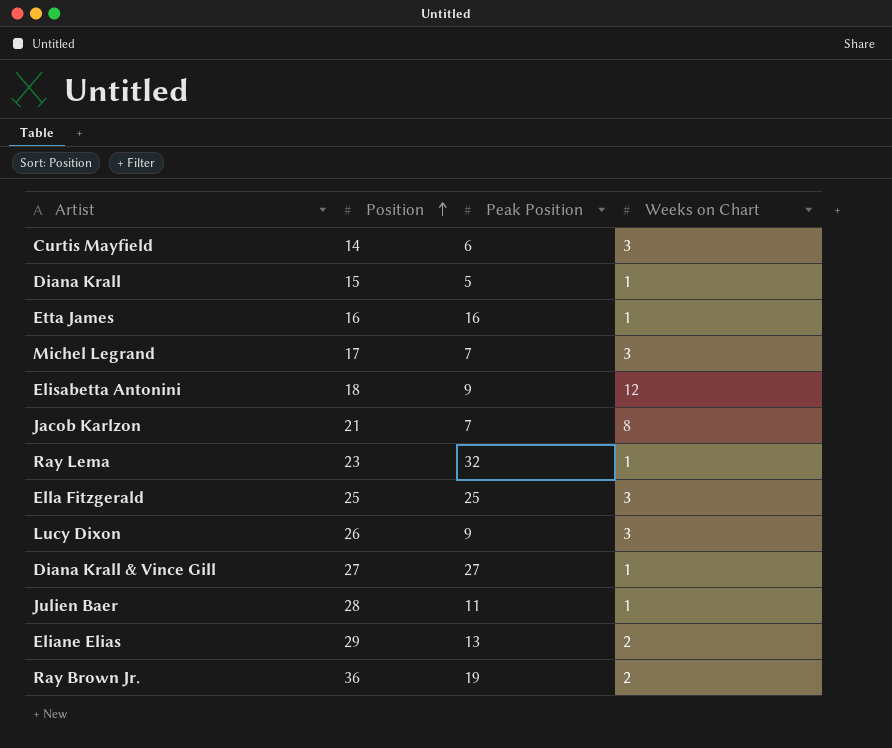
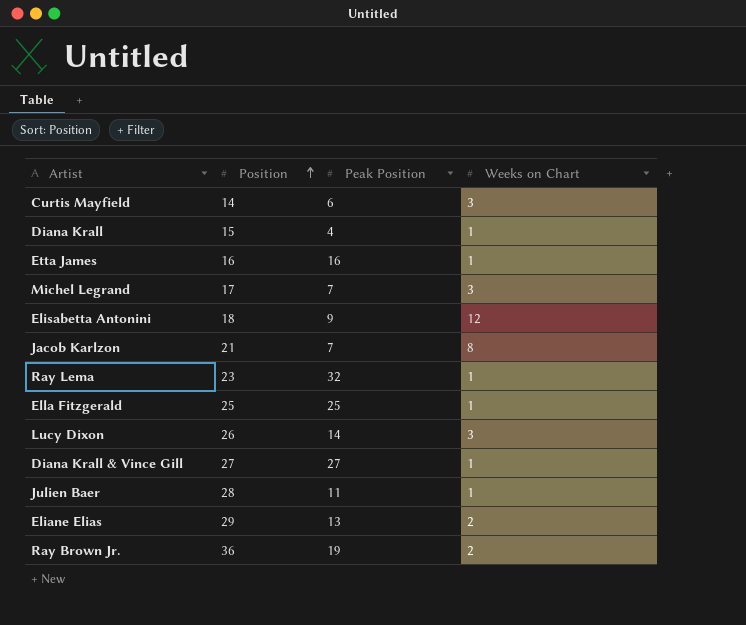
Diana Krall | Peak Position: 5 -> 4
Ella Fitzgerald | Weeks on Chart: 3 -> 1
Lucy Dixon | Peak Position: 9 -> 14

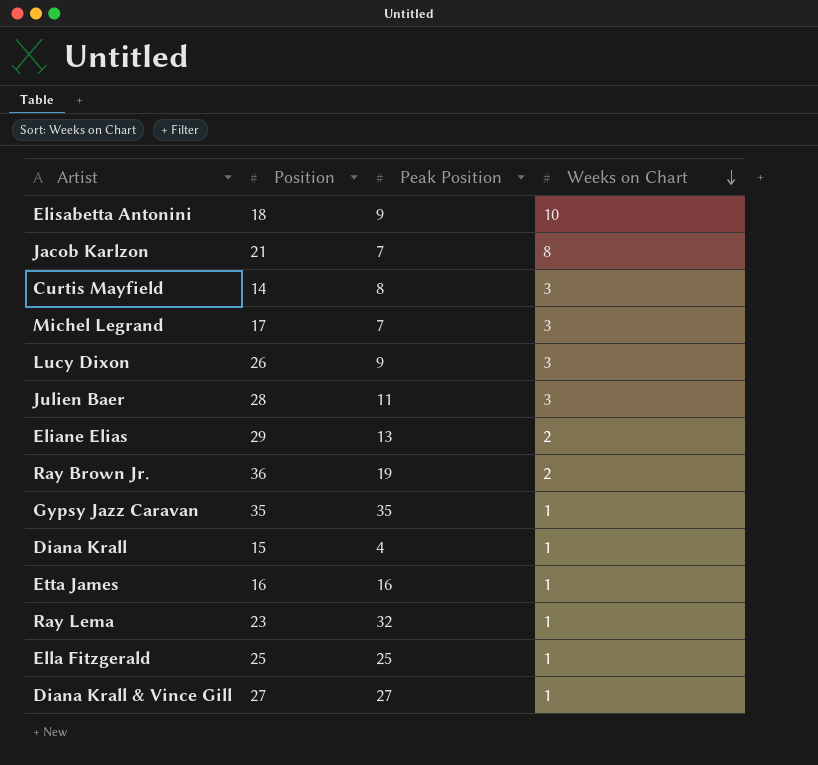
row order: Position ascending -> Weeks on Chart descending
Elisabetta Antonini | Weeks on Chart: 12 -> 10
Curtis Mayfield | Peak Position: 6 -> 8
Lucy Dixon | Peak Position: 14 -> 9
Julien Baer | Weeks on Chart: 1 -> 3
row Gypsy Jazz Caravan: none -> 35 | 35 | 1

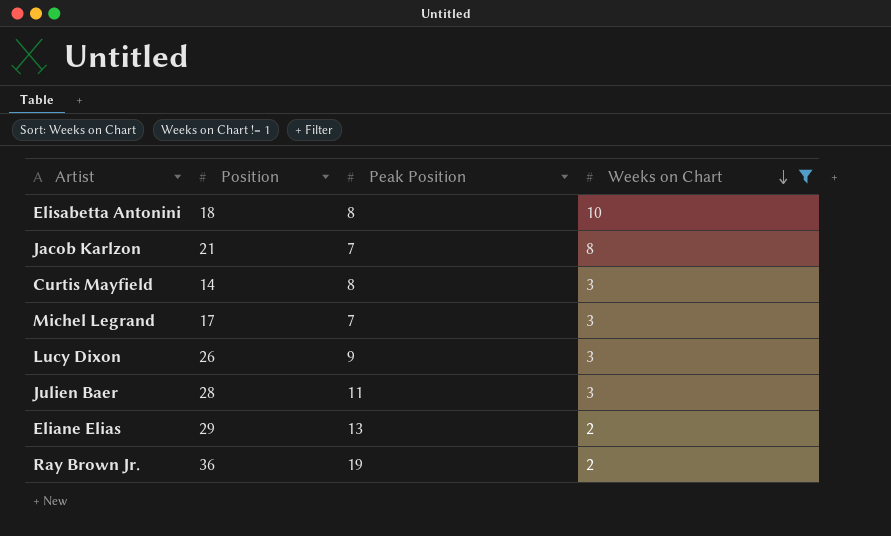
filter: none -> Weeks on Chart != 1
Elisabetta Antonini | Peak Position: 9 -> 8

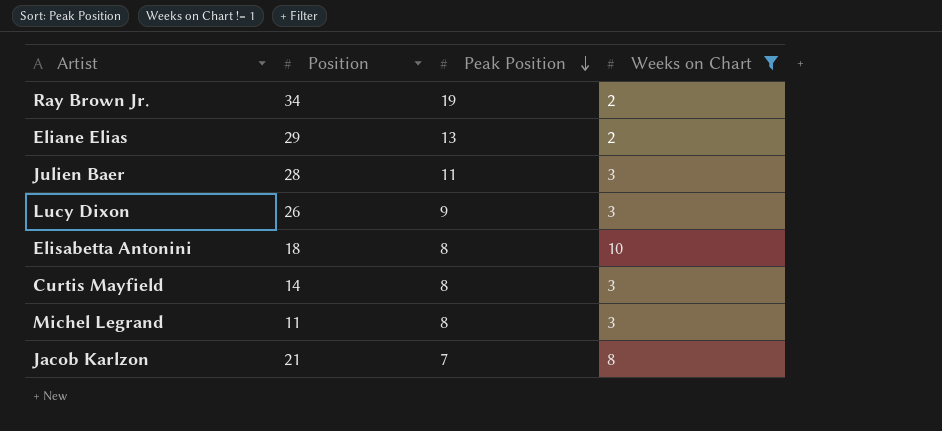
row order: Weeks on Chart descending -> Peak Position descending
Ray Brown Jr. | Position: 36 -> 34
Michel Legrand | Position: 17 -> 11
Michel Legrand | Peak Position: 7 -> 8

